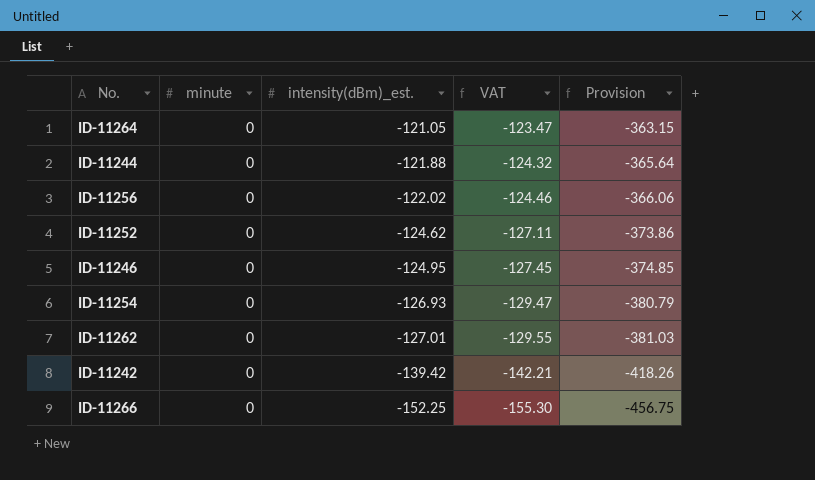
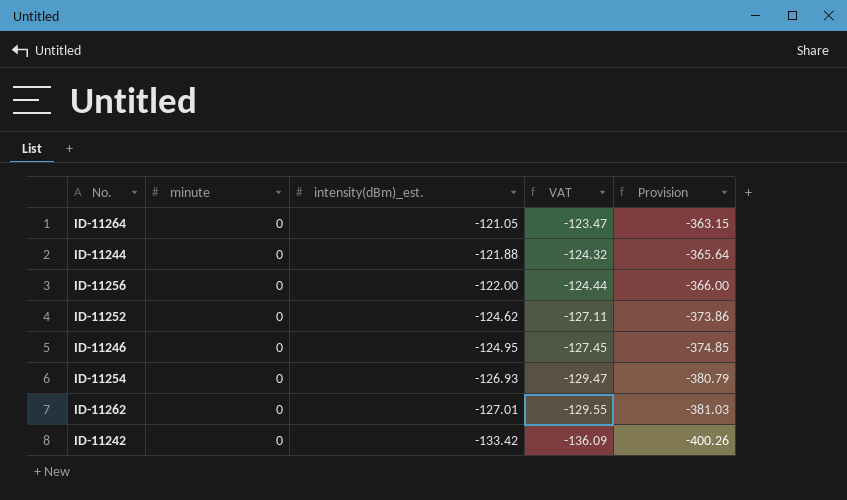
row ID-11266: 0 | -152.25 | -155.30 | -456.75 -> none
ID-11256 | intensity(dBm)_est.: -122.02 -> -122.00
ID-11256 | VAT: -124.46 -> -124.44
ID-11256 | Provision: -366.06 -> -366.00
ID-11242 | intensity(dBm)_est.: -139.42 -> -133.42
ID-11242 | VAT: -142.21 -> -136.09
ID-11242 | Provision: -418.26 -> -400.26

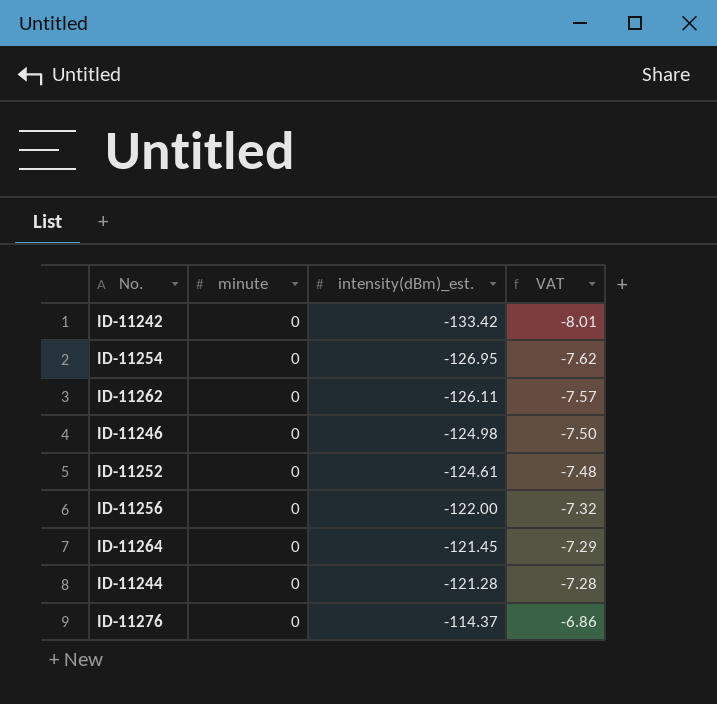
row order: intensity(dBm)_est. descending -> intensity(dBm)_est. ascending
column Provision | formula: [intensity(dBm)_est.] * 3 -> none
column VAT | formula: [intensity(dBm)_est.] * 1.02 -> [intensity(dBm)_est.] * 0.06
ID-11254 | intensity(dBm)_est.: -126.93 -> -126.95
ID-11262 | intensity(dBm)_est.: -127.01 -> -126.11
ID-11246 | intensity(dBm)_est.: -124.95 -> -124.98
ID-11252 | intensity(dBm)_est.: -124.62 -> -124.61
ID-11264 | intensity(dBm)_est.: -121.05 -> -121.45
ID-11244 | intensity(dBm)_est.: -121.88 -> -121.28
row ID-11276: none -> 0 | -114.37 | -6.86

